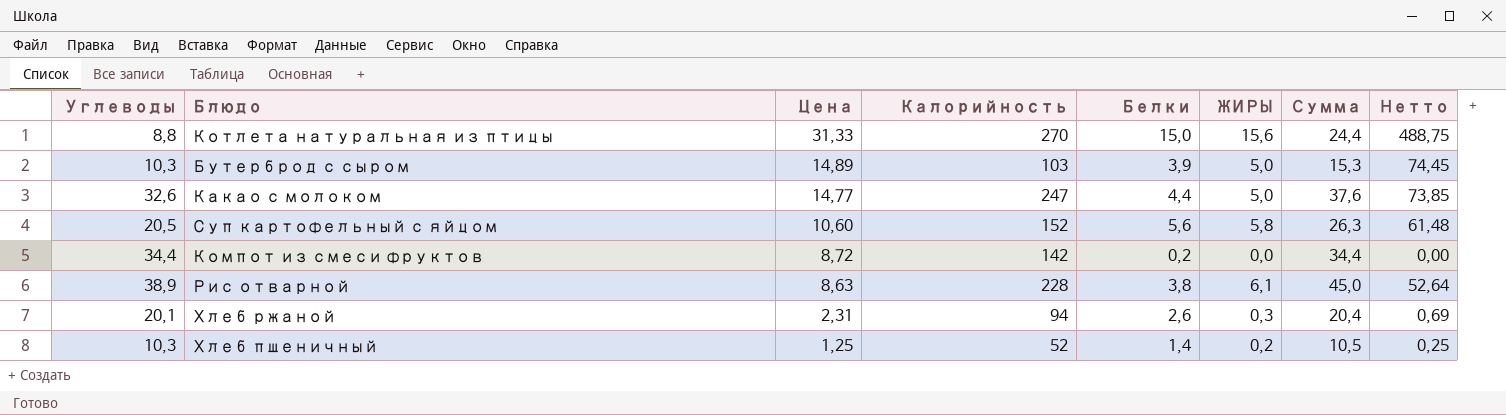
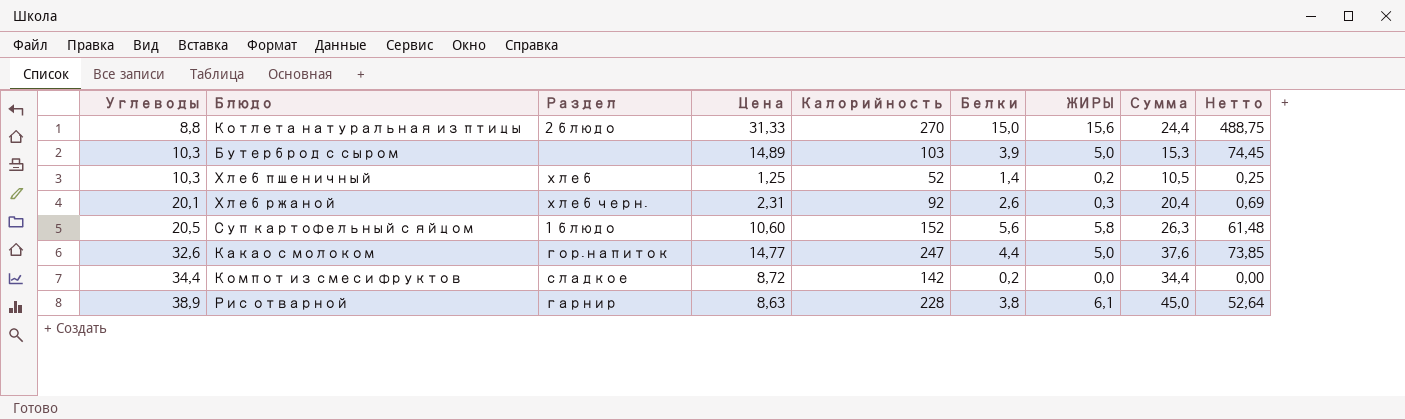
row order: Цена descending -> Углеводы ascending
column Раздел | position: none -> 3
Хлеб ржаной | Калорийность: 94 -> 92

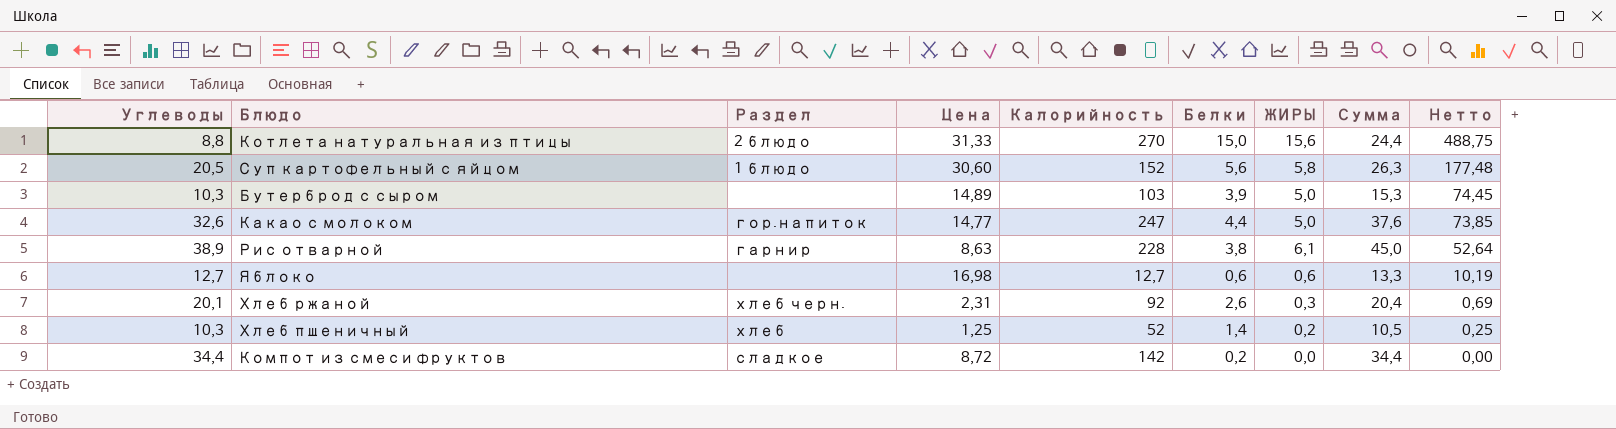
row order: Углеводы ascending -> Нетто descending
Суп картофельный с яйцом | Цена: 10,60 -> 30,60
Суп картофельный с яйцом | Нетто: 61,48 -> 177,48
row Яблоко: none -> 12,7 | none | 16,98 | 12,7 | 0,6 | 0,6 | 13,3 | 10,19

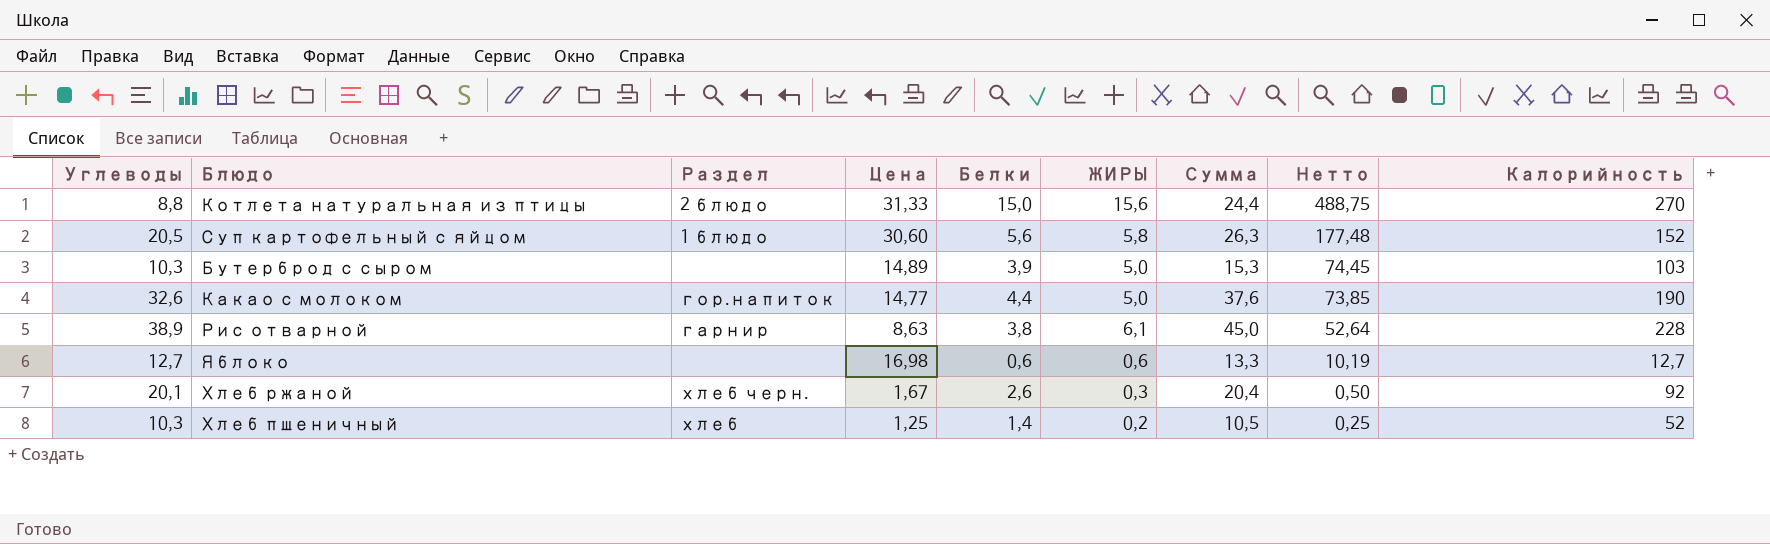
column Калорийность | position: 5 -> 9
row Компот из смеси фруктов: 34,4 | сладкое | 8,72 | 142 | 0,2 | 0,0 | 34,4 | 0,00 -> none
Какао с молоком | Калорийность: 247 -> 190
Хлеб ржаной | Цена: 2,31 -> 1,67
Хлеб ржаной | Нетто: 0,69 -> 0,50

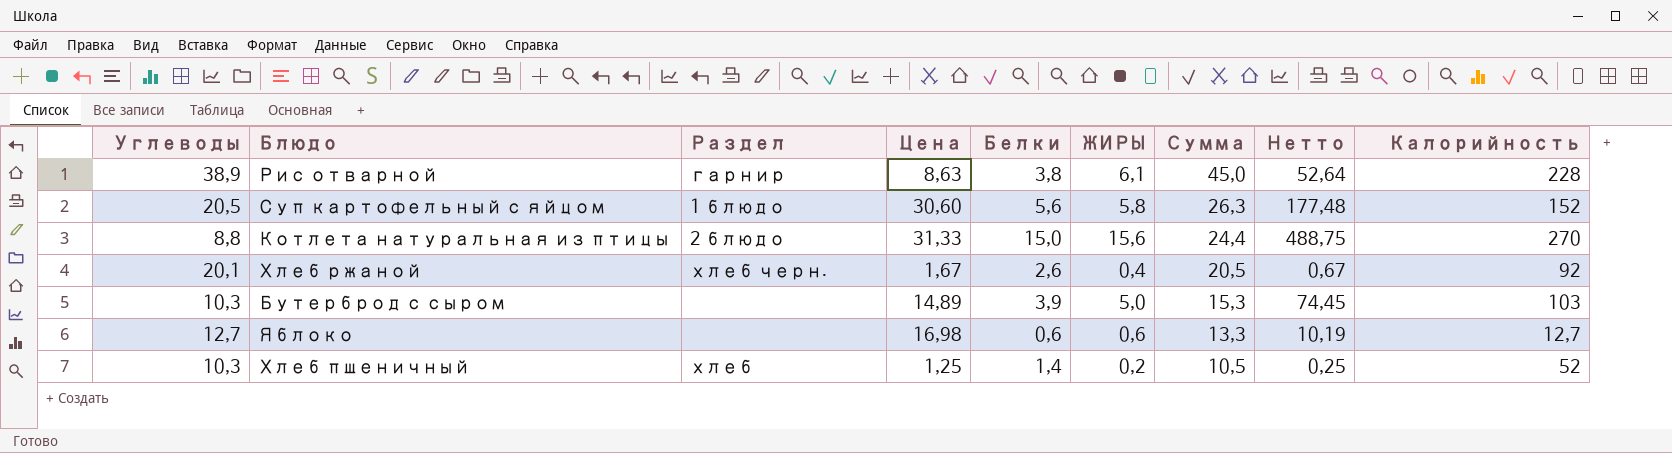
row order: Нетто descending -> Сумма descending
row Какао с молоком: 32,6 | гор.напиток | 14,77 | 4,4 | 5,0 | 37,6 | 73,85 | 190 -> none
Хлеб ржаной | ЖИРЫ: 0,3 -> 0,4
Хлеб ржаной | Сумма: 20,4 -> 20,5
Хлеб ржаной | Нетто: 0,50 -> 0,67

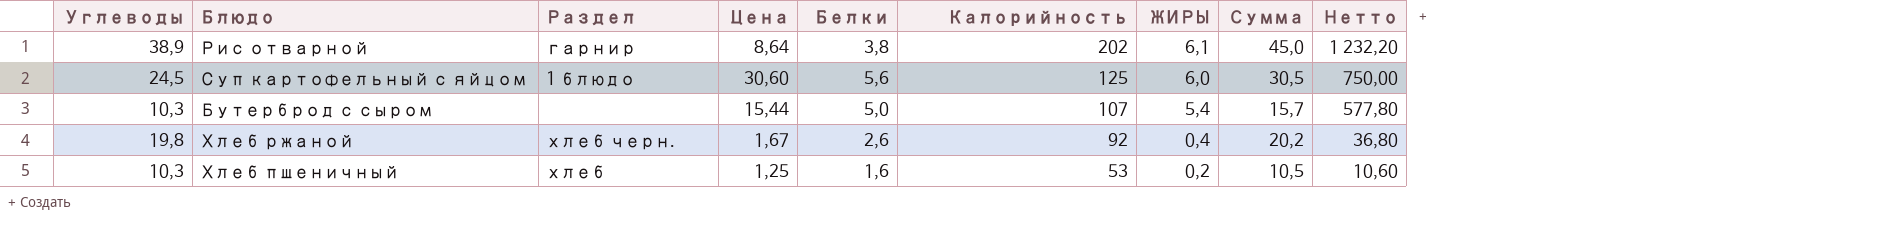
row order: Сумма descending -> Калорийность descending
column Калорийность | position: 9 -> 6
column Нетто | formula: [Цена] * [ЖИРЫ] -> [Калорийность] * [ЖИРЫ]
row Котлета натуральная из птицы: 8,8 | 2 блюдо | 31,33 | 15,0 | 15,6 | 24,4 | 488,75 | 270 -> none
row Яблоко: 12,7 | none | 16,98 | 0,6 | 0,6 | 13,3 | 10,19 | 12,7 -> none
Рис отварной | Цена: 8,63 -> 8,64
Рис отварной | Калорийность: 228 -> 202
Суп картофельный с яйцом | Углеводы: 20,5 -> 24,5
Суп картофельный с яйцом | Калорийность: 152 -> 125
Суп картофельный с яйцом | ЖИРЫ: 5,8 -> 6,0
Суп картофельный с яйцом | Сумма: 26,3 -> 30,5
Бутерброд с сыром | Цена: 14,89 -> 15,44
Бутерброд с сыром | Белки: 3,9 -> 5,0
Бутерброд с сыром | Калорийность: 103 -> 107
Бутерброд с сыром | ЖИРЫ: 5,0 -> 5,4
Бутерброд с сыром | Сумма: 15,3 -> 15,7
Хлеб ржаной | Углеводы: 20,1 -> 19,8
Хлеб ржаной | Сумма: 20,5 -> 20,2
Хлеб пшеничный | Белки: 1,4 -> 1,6
Хлеб пшеничный | Калорийность: 52 -> 53

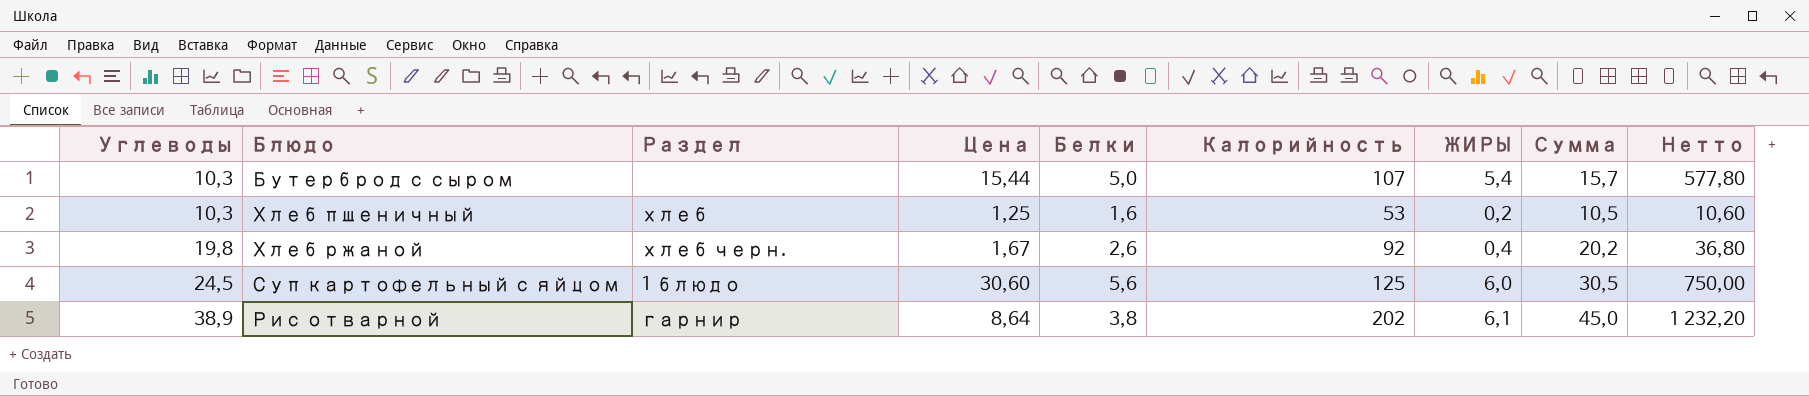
row order: Калорийность descending -> Углеводы ascending

